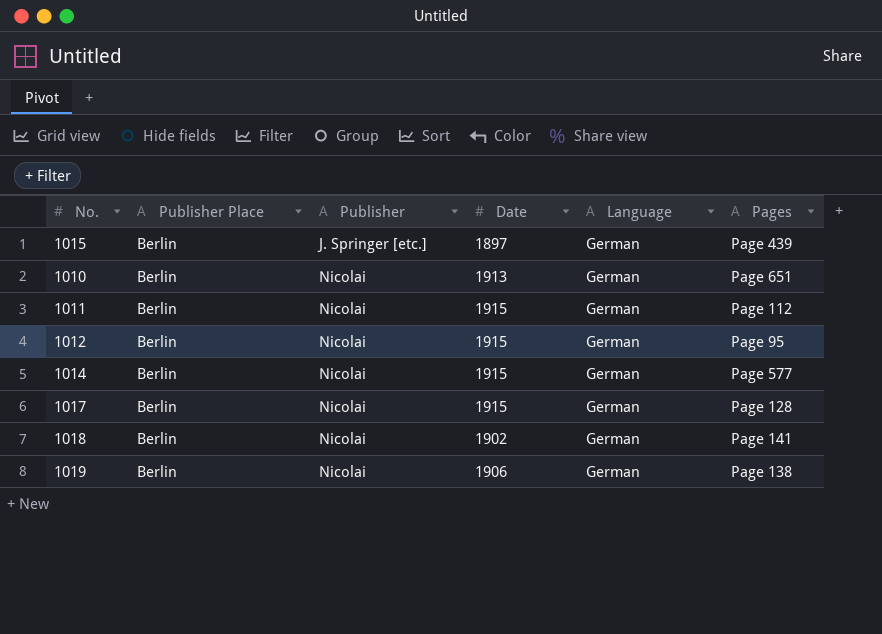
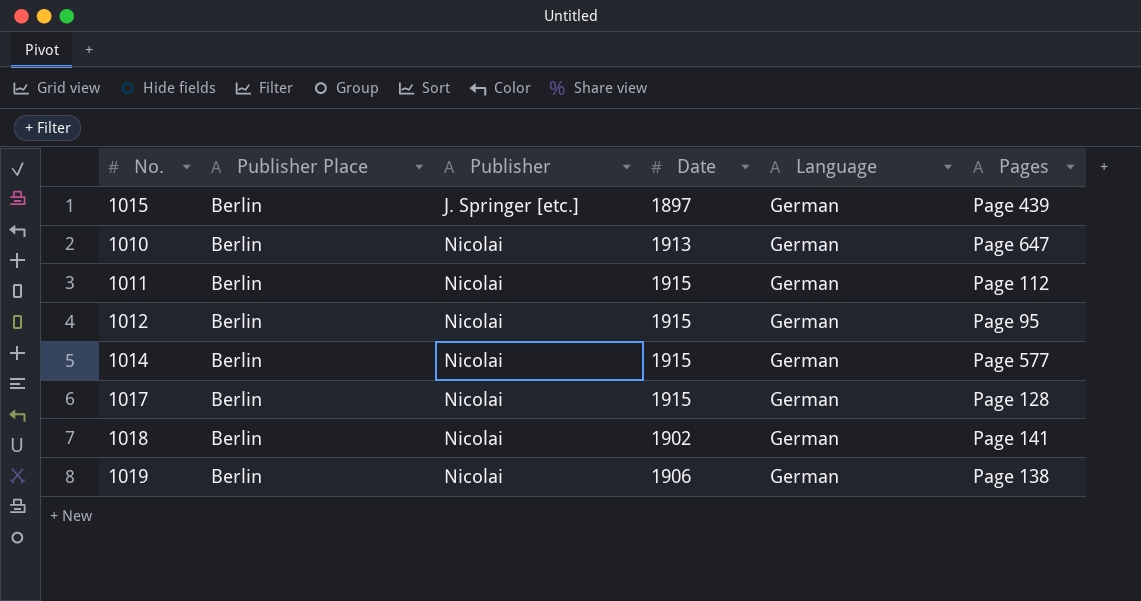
1010 | Pages: Page 651 -> Page 647

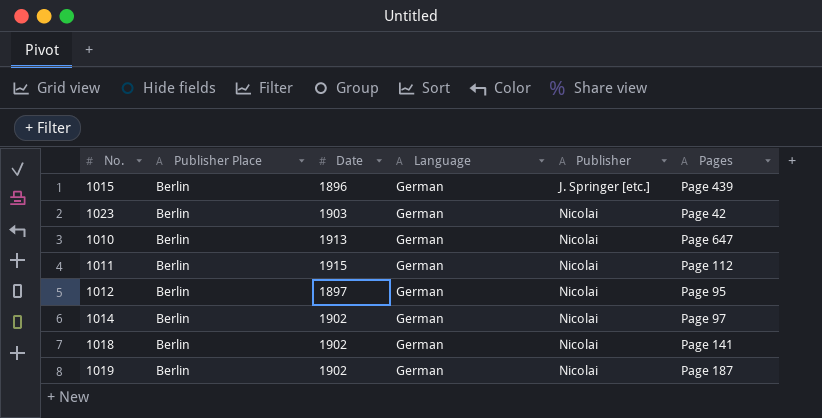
column Publisher | position: 3 -> 5
row 1017: Berlin | Nicolai | 1915 | German | Page 128 -> none
1015 | Date: 1897 -> 1896
row 1023: none -> Berlin | 1903 | German | Nicolai | Page 42
1012 | Date: 1915 -> 1897
1014 | Date: 1915 -> 1902
1014 | Pages: Page 577 -> Page 97
1019 | Date: 1906 -> 1902
1019 | Pages: Page 138 -> Page 187

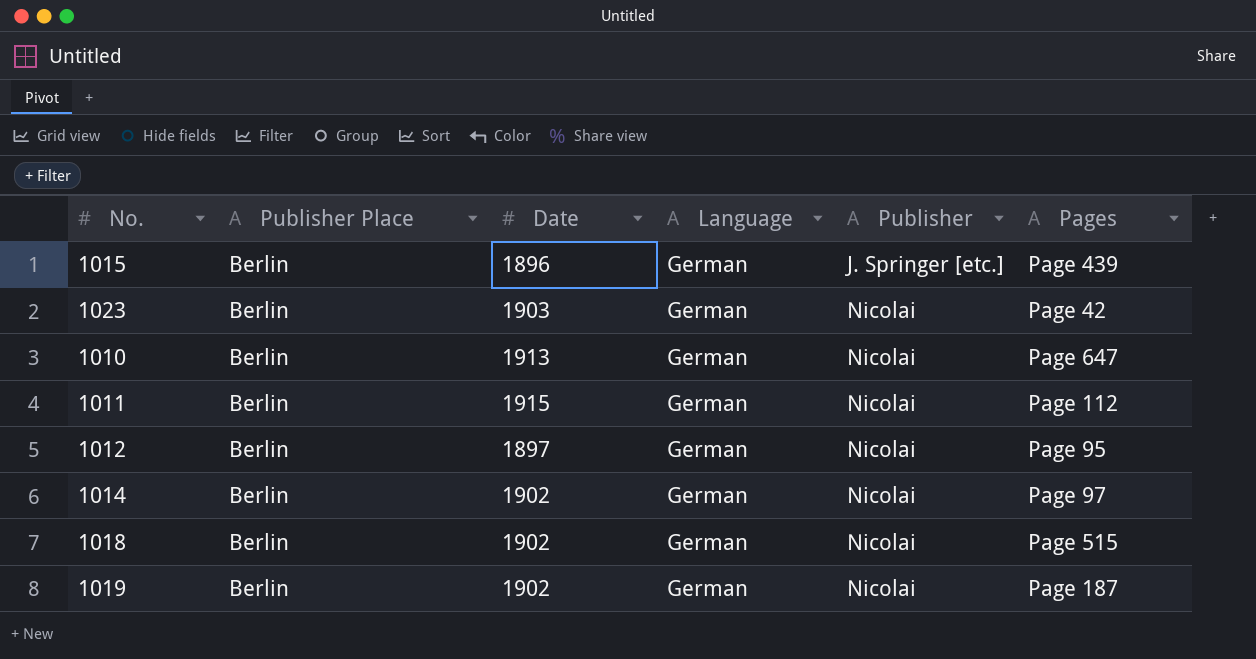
1018 | Pages: Page 141 -> Page 515

